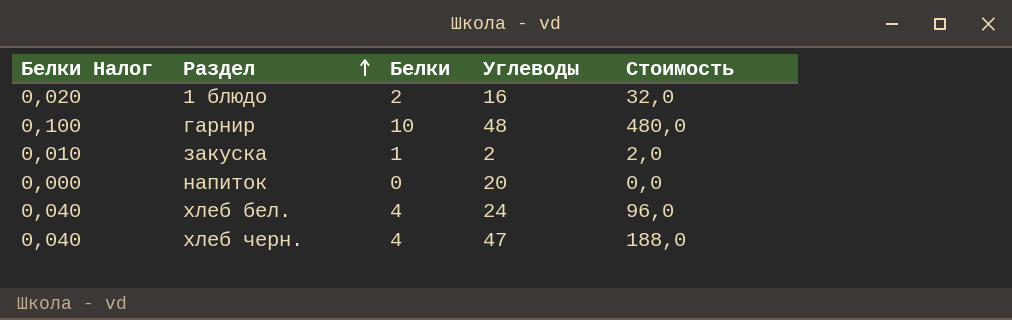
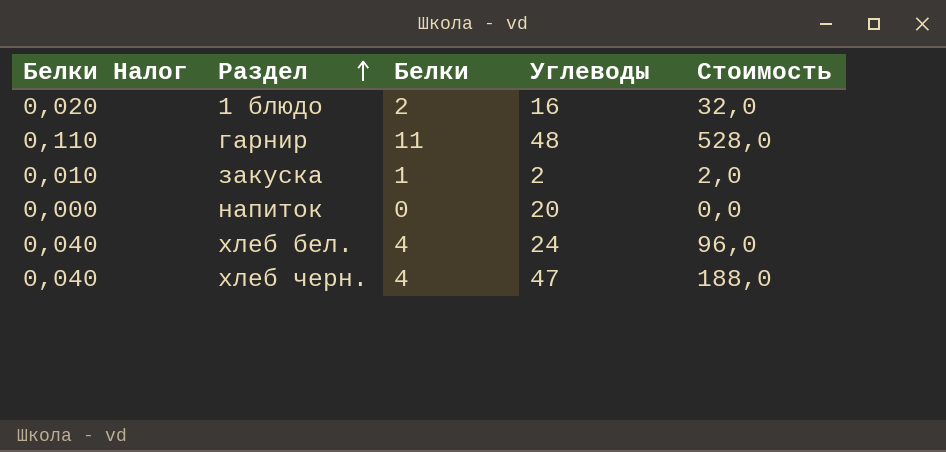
гарнир | Белки Налог: 0,100 -> 0,110
гарнир | Белки: 10 -> 11
гарнир | Стоимость: 480,0 -> 528,0

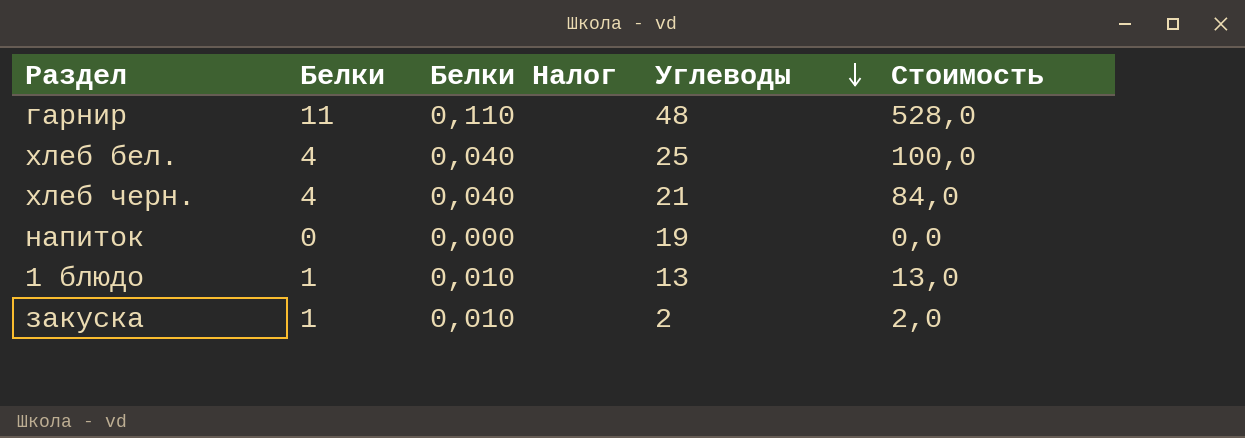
row order: Раздел ascending -> Углеводы descending
column Белки Налог | position: 1 -> 3
хлеб бел. | Углеводы: 24 -> 25
хлеб бел. | Стоимость: 96,0 -> 100,0
хлеб черн. | Углеводы: 47 -> 21
хлеб черн. | Стоимость: 188,0 -> 84,0
напиток | Углеводы: 20 -> 19
1 блюдо | Белки: 2 -> 1
1 блюдо | Белки Налог: 0,020 -> 0,010
1 блюдо | Углеводы: 16 -> 13
1 блюдо | Стоимость: 32,0 -> 13,0

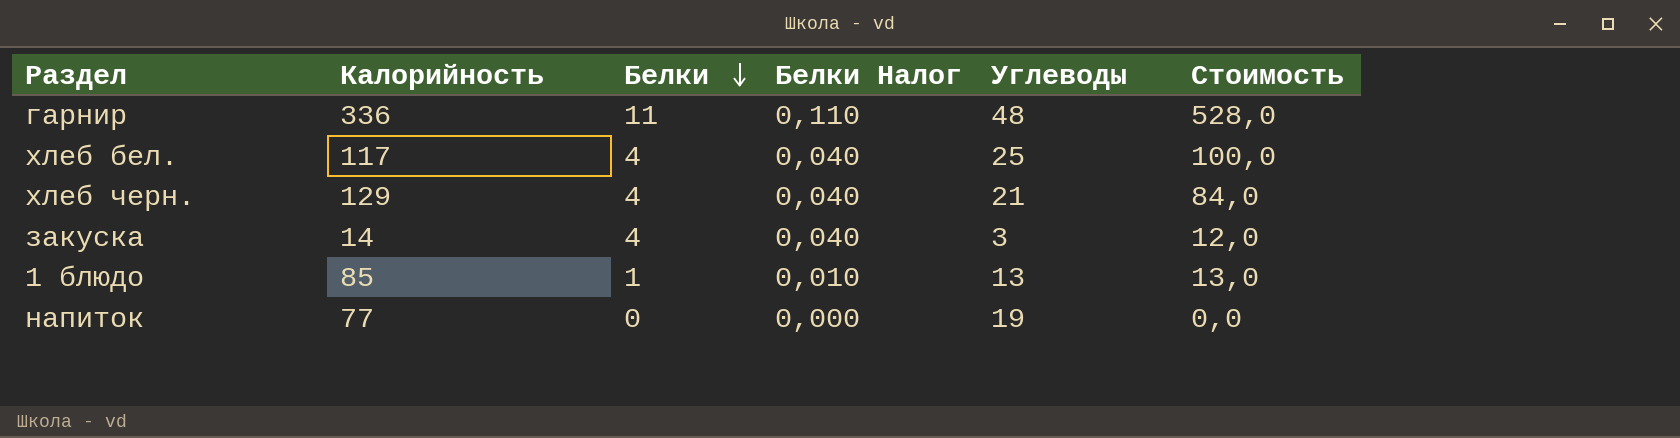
row order: Углеводы descending -> Белки descending
column Калорийность | position: none -> 2
закуска | Белки: 1 -> 4
закуска | Белки Налог: 0,010 -> 0,040
закуска | Углеводы: 2 -> 3
закуска | Стоимость: 2,0 -> 12,0

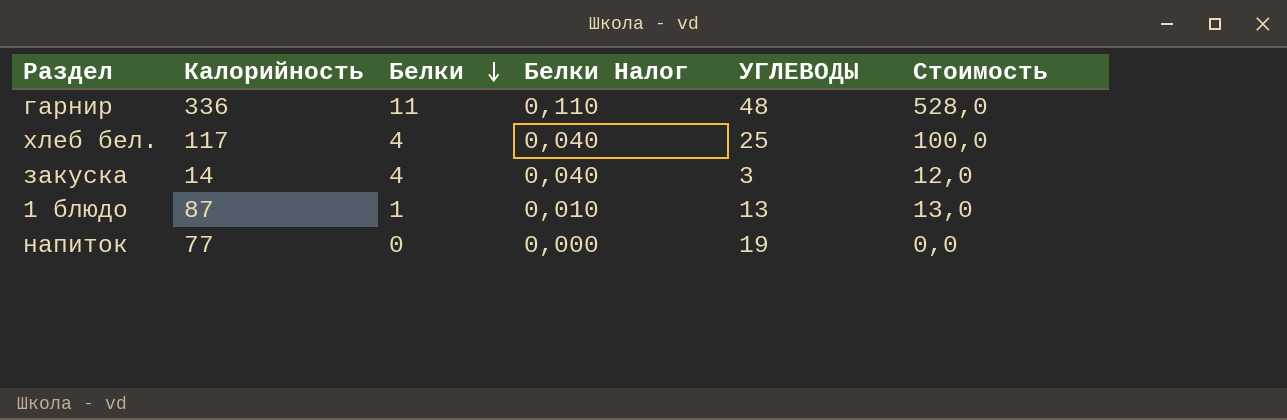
column name: Углеводы -> УГЛЕВОДЫ
row хлеб черн.: 129 | 4 | 0,040 | 21 | 84,0 -> none
1 блюдо | Калорийность: 85 -> 87

